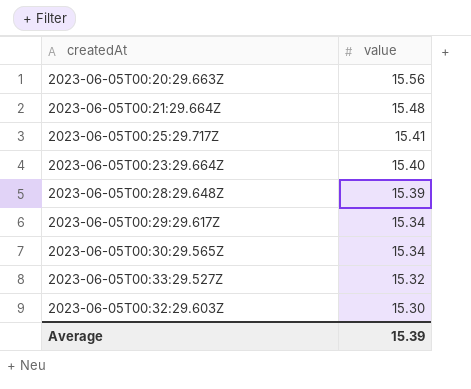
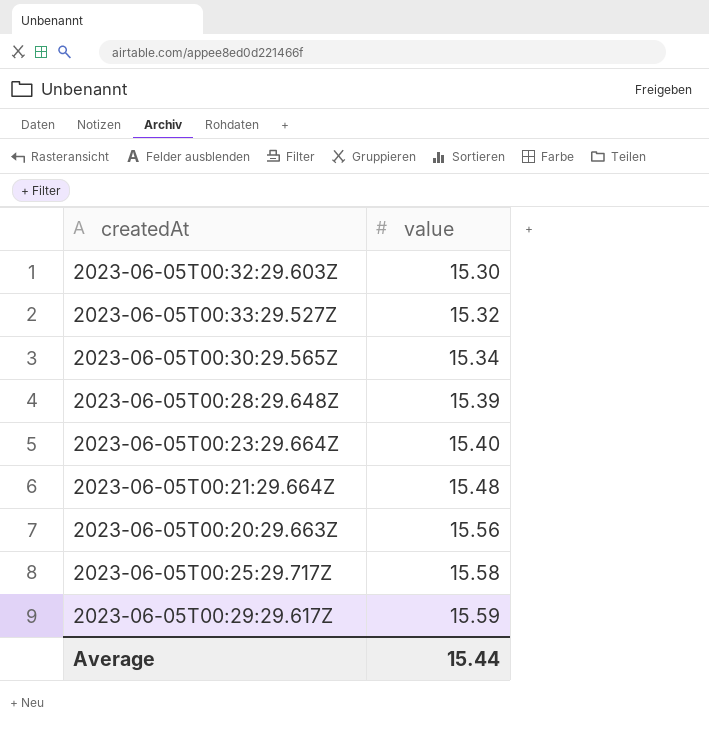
row order: value descending -> value ascending
2023-06-05T00:25:29.717Z | value: 15.41 -> 15.58
2023-06-05T00:29:29.617Z | value: 15.34 -> 15.59
Average | value: 15.39 -> 15.44

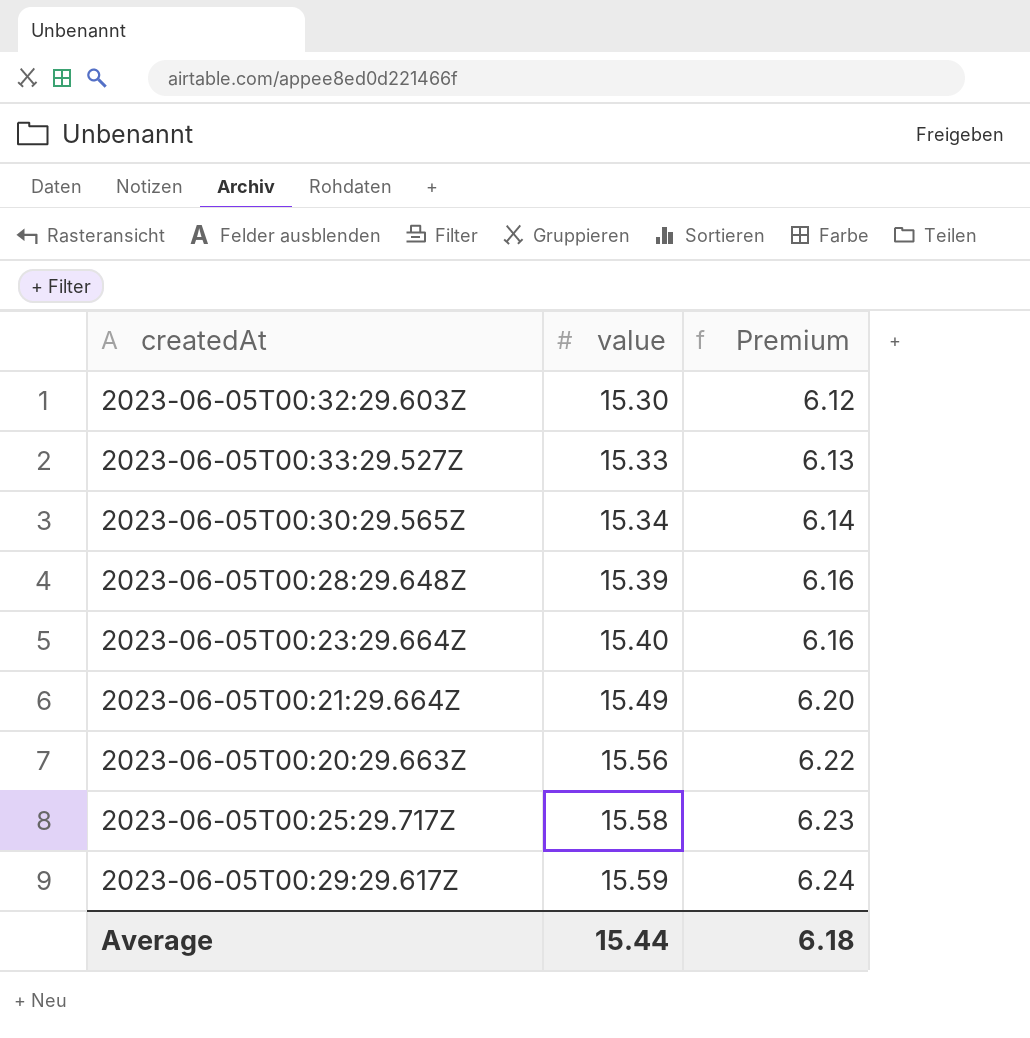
column Premium | formula: none -> [value] * 0.4
2023-06-05T00:33:29.527Z | value: 15.32 -> 15.33
2023-06-05T00:21:29.664Z | value: 15.48 -> 15.49

